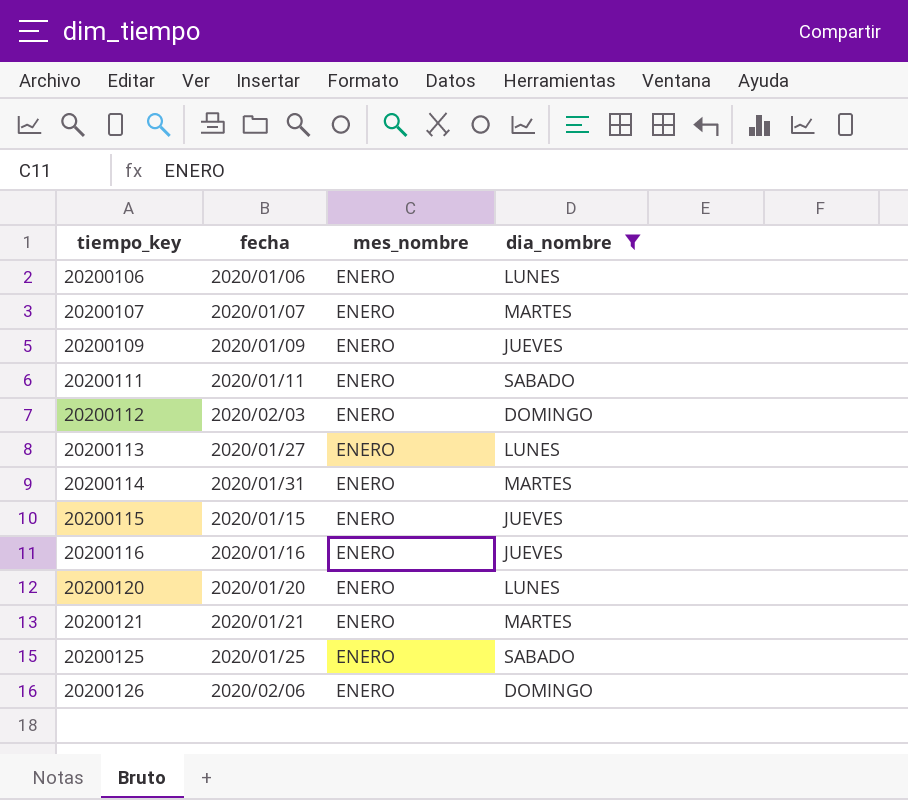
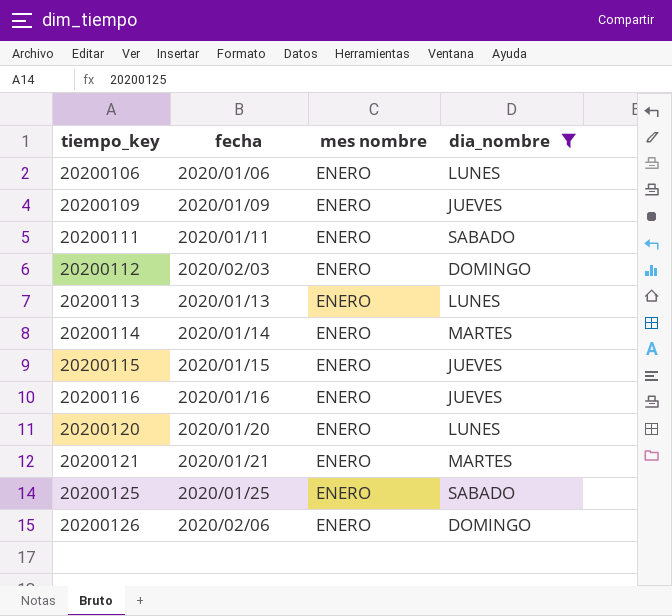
column name: mes_nombre -> mes nombre
row 20200107: 2020/01/07 | ENERO | MARTES -> none
20200113 | fecha: 2020/01/27 -> 2020/01/13
20200114 | fecha: 2020/01/31 -> 2020/01/14

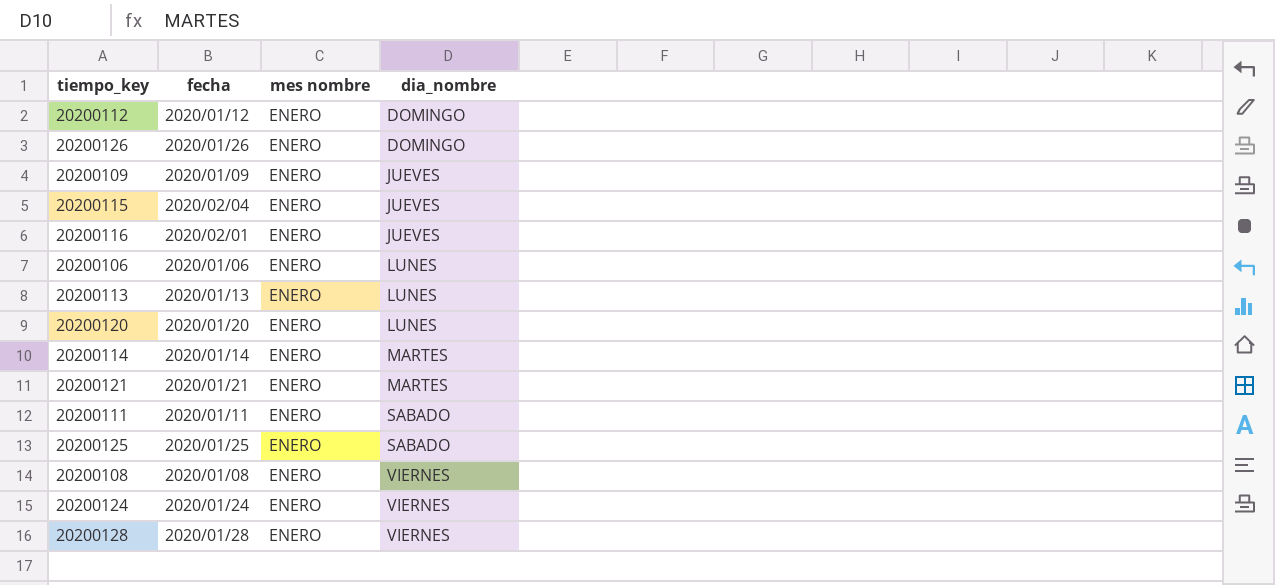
filter: dia_nombre != VIERNES -> none
row order: tiempo_key ascending -> dia_nombre ascending
20200112 | fecha: 2020/02/03 -> 2020/01/12
20200126 | fecha: 2020/02/06 -> 2020/01/26
20200115 | fecha: 2020/01/15 -> 2020/02/04
20200116 | fecha: 2020/01/16 -> 2020/02/01

